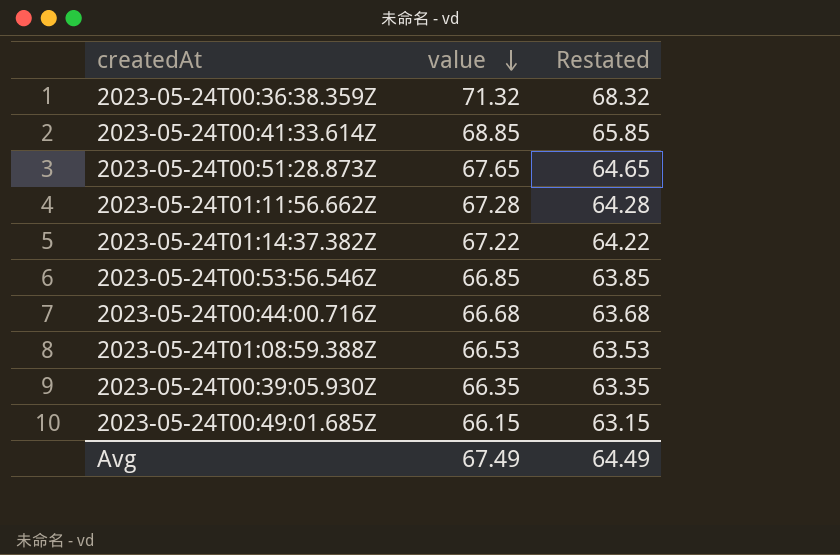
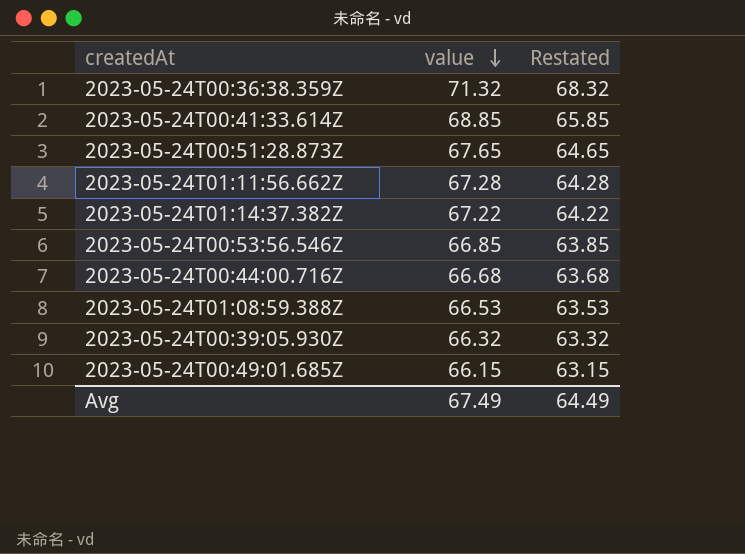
2023-05-24T00:39:05.930Z | value: 66.35 -> 66.32
2023-05-24T00:39:05.930Z | Restated: 63.35 -> 63.32

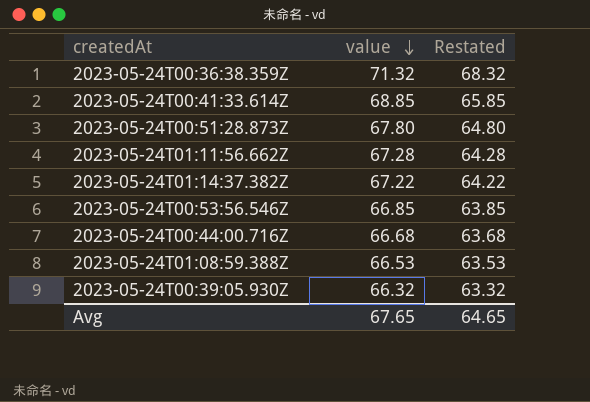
row 2023-05-24T00:49:01.685Z: 66.15 | 63.15 -> none
2023-05-24T00:51:28.873Z | value: 67.65 -> 67.80
2023-05-24T00:51:28.873Z | Restated: 64.65 -> 64.80
Avg | value: 67.49 -> 67.65
Avg | Restated: 64.49 -> 64.65

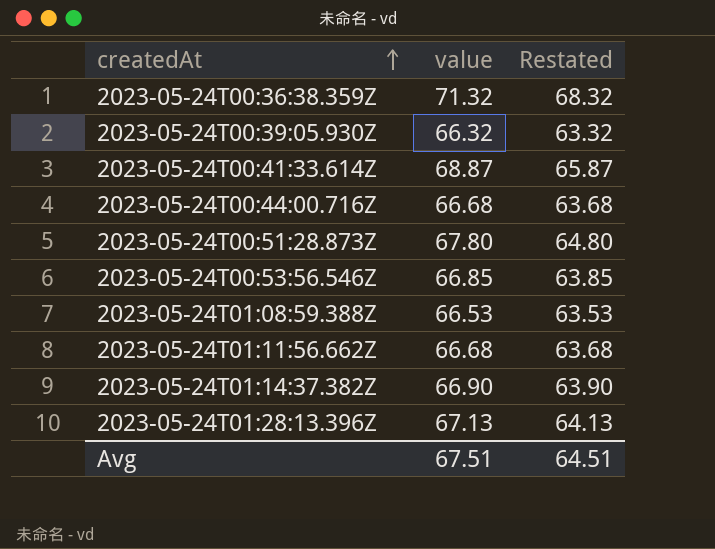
row order: value descending -> createdAt ascending
2023-05-24T00:41:33.614Z | value: 68.85 -> 68.87
2023-05-24T00:41:33.614Z | Restated: 65.85 -> 65.87
2023-05-24T01:11:56.662Z | value: 67.28 -> 66.68
2023-05-24T01:11:56.662Z | Restated: 64.28 -> 63.68
2023-05-24T01:14:37.382Z | value: 67.22 -> 66.90
2023-05-24T01:14:37.382Z | Restated: 64.22 -> 63.90
row 2023-05-24T01:28:13.396Z: none -> 67.13 | 64.13
Avg | value: 67.65 -> 67.51
Avg | Restated: 64.65 -> 64.51

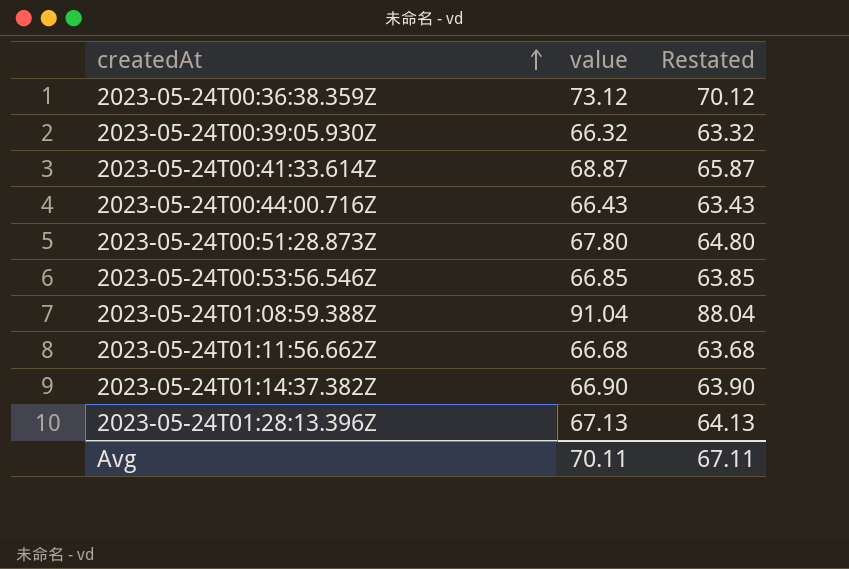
2023-05-24T00:36:38.359Z | value: 71.32 -> 73.12
2023-05-24T00:36:38.359Z | Restated: 68.32 -> 70.12
2023-05-24T00:44:00.716Z | value: 66.68 -> 66.43
2023-05-24T00:44:00.716Z | Restated: 63.68 -> 63.43
2023-05-24T01:08:59.388Z | value: 66.53 -> 91.04
2023-05-24T01:08:59.388Z | Restated: 63.53 -> 88.04
Avg | value: 67.51 -> 70.11
Avg | Restated: 64.51 -> 67.11

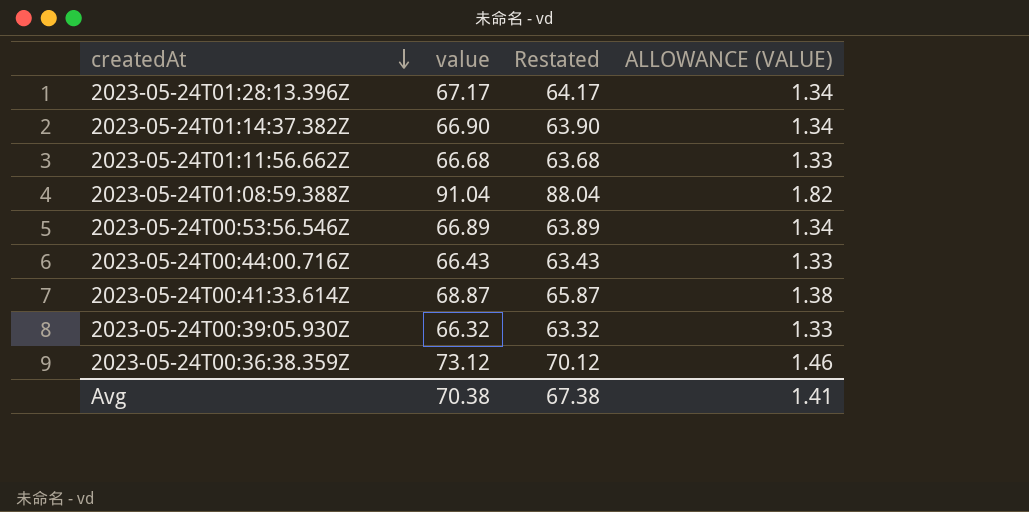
row order: createdAt ascending -> createdAt descending
column ALLOWANCE (VALUE) | formula: none -> [value] * 0.02
row 2023-05-24T00:51:28.873Z: 67.80 | 64.80 -> none
2023-05-24T01:28:13.396Z | value: 67.13 -> 67.17
2023-05-24T01:28:13.396Z | Restated: 64.13 -> 64.17
2023-05-24T00:53:56.546Z | value: 66.85 -> 66.89
2023-05-24T00:53:56.546Z | Restated: 63.85 -> 63.89
Avg | value: 70.11 -> 70.38
Avg | Restated: 67.11 -> 67.38

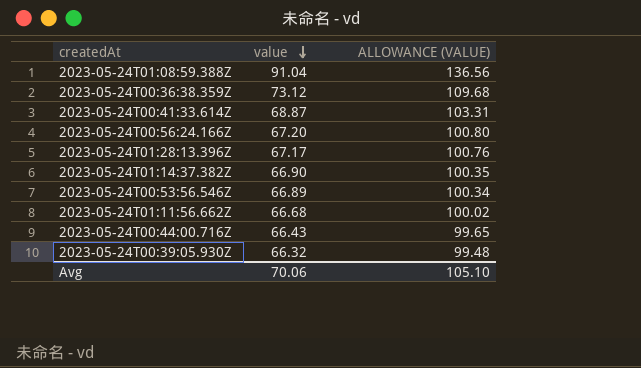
row order: createdAt descending -> value descending
column Restated | formula: [value] - 3 -> none
column ALLOWANCE (VALUE) | formula: [value] * 0.02 -> [value] * 1.5
row 2023-05-24T00:56:24.166Z: none -> 67.20 | 100.80
Avg | value: 70.38 -> 70.06
Avg | ALLOWANCE (VALUE): 1.41 -> 105.10

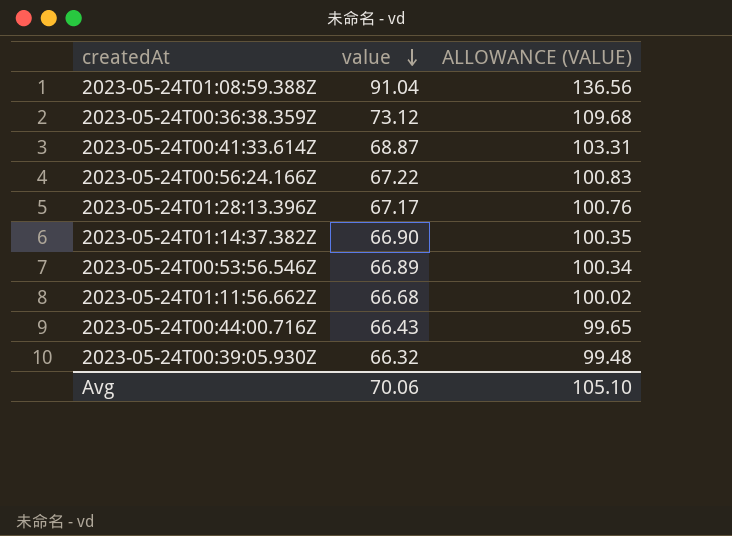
2023-05-24T00:56:24.166Z | value: 67.20 -> 67.22
2023-05-24T00:56:24.166Z | ALLOWANCE (VALUE): 100.80 -> 100.83

